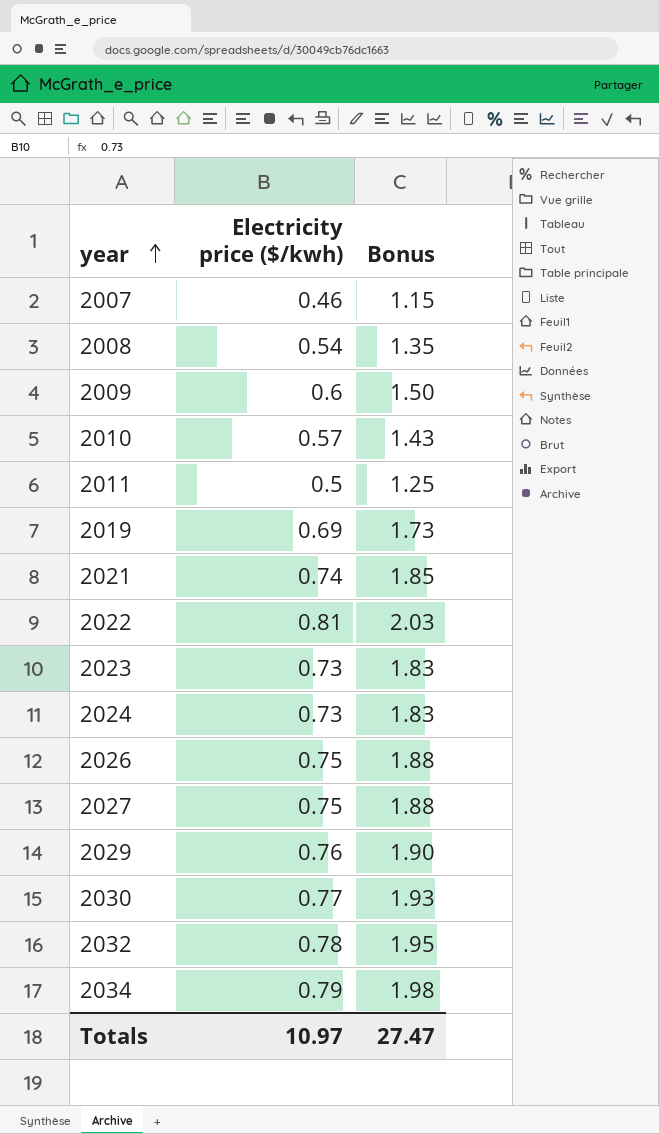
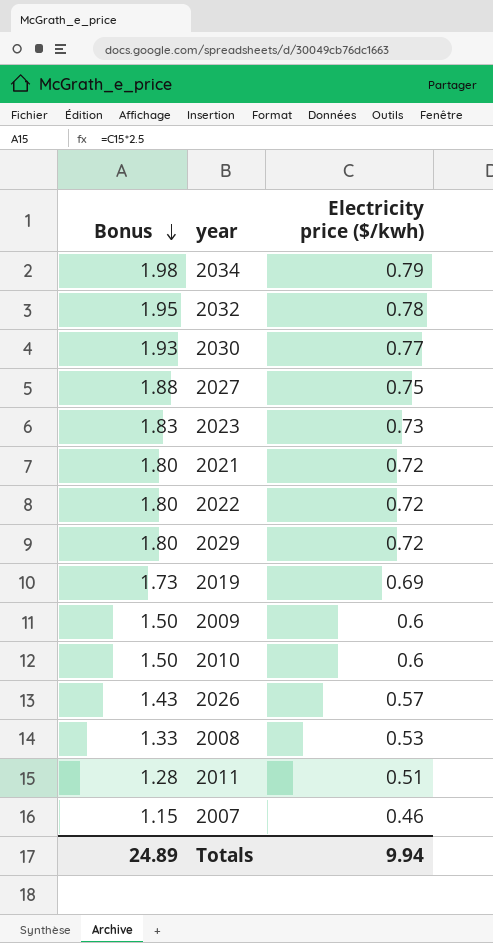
row order: year ascending -> Bonus descending
column Bonus | position: 3 -> 1
row 2024: 0.73 | 1.83 -> none
2021 | Bonus: 1.85 -> 1.80
2021 | Electricity price ($/kwh): 0.74 -> 0.72
2022 | Bonus: 2.03 -> 1.80
2022 | Electricity price ($/kwh): 0.81 -> 0.72
2029 | Bonus: 1.90 -> 1.80
2029 | Electricity price ($/kwh): 0.76 -> 0.72
2010 | Bonus: 1.43 -> 1.50
2010 | Electricity price ($/kwh): 0.57 -> 0.6
2026 | Bonus: 1.88 -> 1.43
2026 | Electricity price ($/kwh): 0.75 -> 0.57
2008 | Bonus: 1.35 -> 1.33
2008 | Electricity price ($/kwh): 0.54 -> 0.53
2011 | Bonus: 1.25 -> 1.28
2011 | Electricity price ($/kwh): 0.5 -> 0.51
Totals | Bonus: 27.47 -> 24.89
Totals | Electricity price ($/kwh): 10.97 -> 9.94

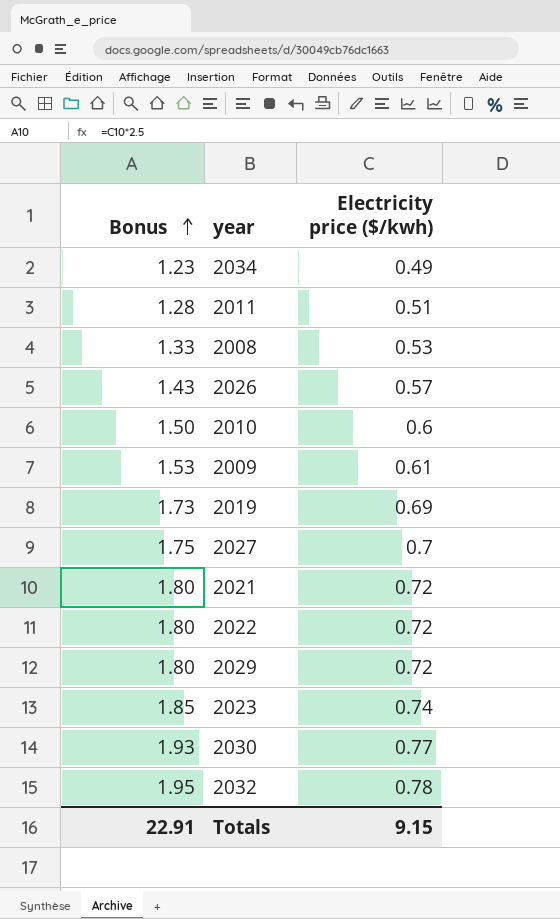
row order: Bonus descending -> Bonus ascending
row 2007: 1.15 | 0.46 -> none
2034 | Bonus: 1.98 -> 1.23
2034 | Electricity price ($/kwh): 0.79 -> 0.49
2009 | Bonus: 1.50 -> 1.53
2009 | Electricity price ($/kwh): 0.6 -> 0.61
2027 | Bonus: 1.88 -> 1.75
2027 | Electricity price ($/kwh): 0.75 -> 0.7
2023 | Bonus: 1.83 -> 1.85
2023 | Electricity price ($/kwh): 0.73 -> 0.74
Totals | Bonus: 24.89 -> 22.91
Totals | Electricity price ($/kwh): 9.94 -> 9.15

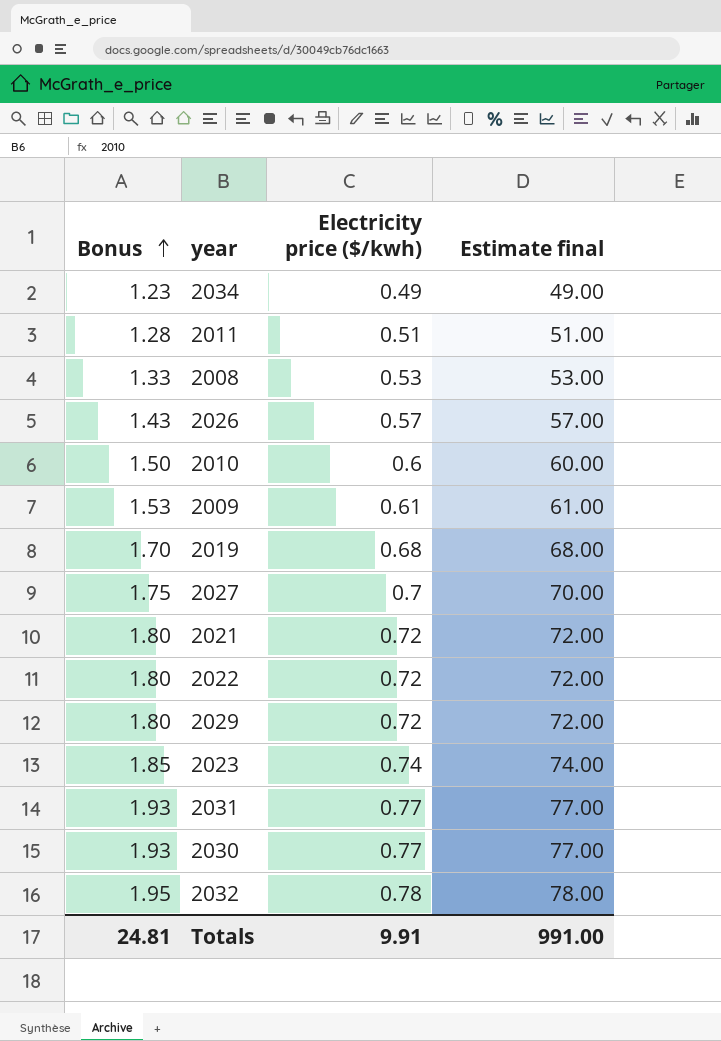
column Estimate final | formula: none -> [Electricity price ($/kwh)] * 100
2019 | Bonus: 1.73 -> 1.70
2019 | Electricity price ($/kwh): 0.69 -> 0.68
row 2031: none -> 1.93 | 0.77 | 77.00
Totals | Bonus: 22.91 -> 24.81
Totals | Electricity price ($/kwh): 9.15 -> 9.91

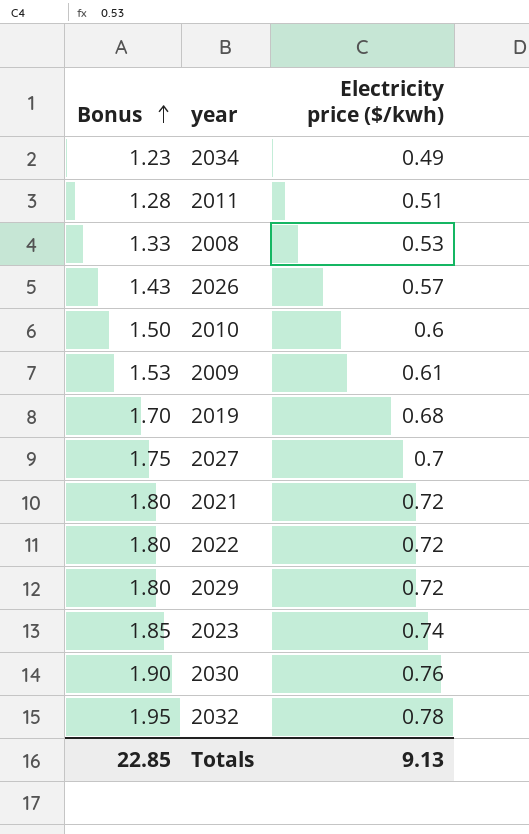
column Estimate final | formula: [Electricity price ($/kwh)] * 100 -> none
row 2031: 1.93 | 0.77 | 77.00 -> none
2030 | Bonus: 1.93 -> 1.90
2030 | Electricity price ($/kwh): 0.77 -> 0.76
Totals | Bonus: 24.81 -> 22.85
Totals | Electricity price ($/kwh): 9.91 -> 9.13

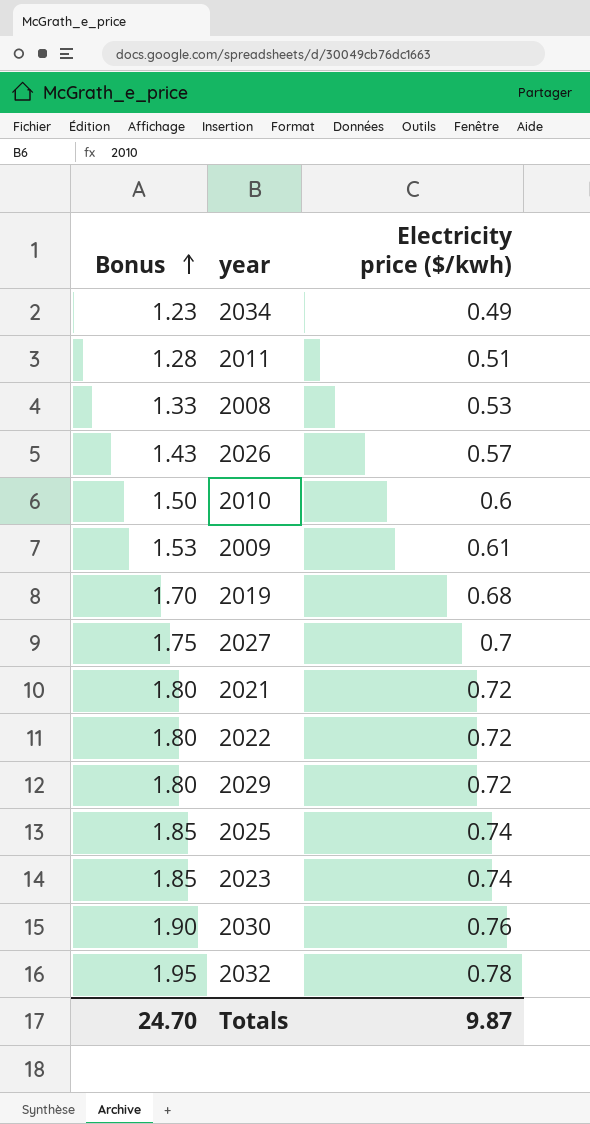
row 2025: none -> 1.85 | 0.74
Totals | Bonus: 22.85 -> 24.70
Totals | Electricity price ($/kwh): 9.13 -> 9.87

